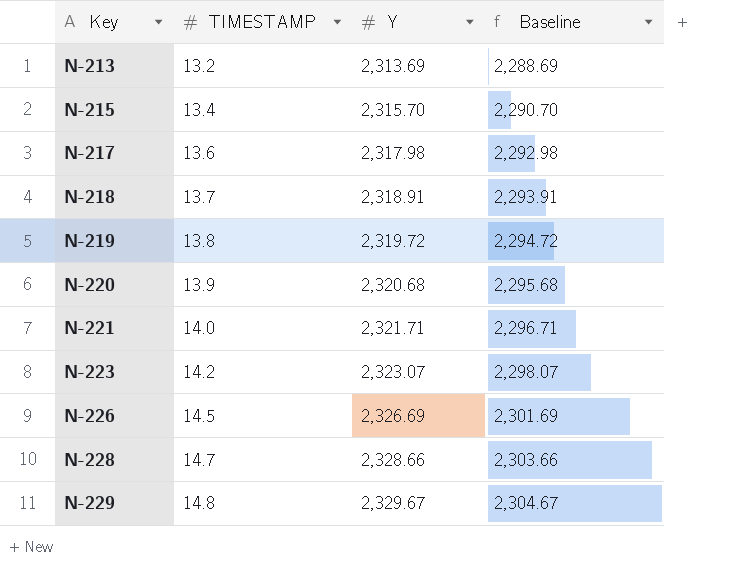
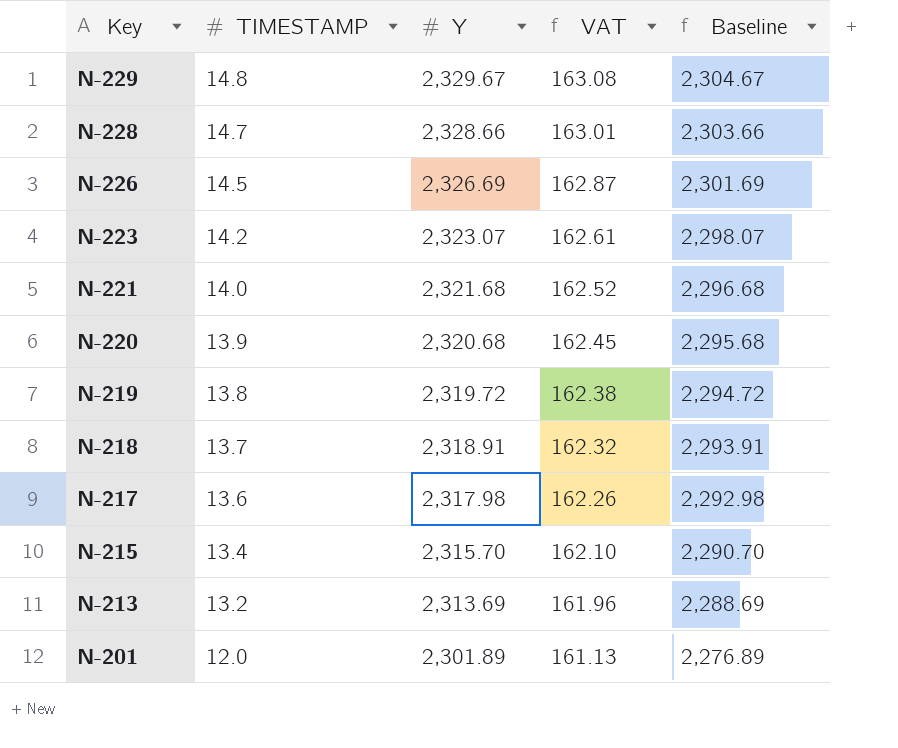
row order: Key ascending -> Key descending
column VAT | formula: none -> [Y] * 0.07
N-221 | Y: 2,321.71 -> 2,321.68
N-221 | Baseline: 2,296.71 -> 2,296.68
row N-201: none -> 12.0 | 2,301.89 | 161.13 | 2,276.89

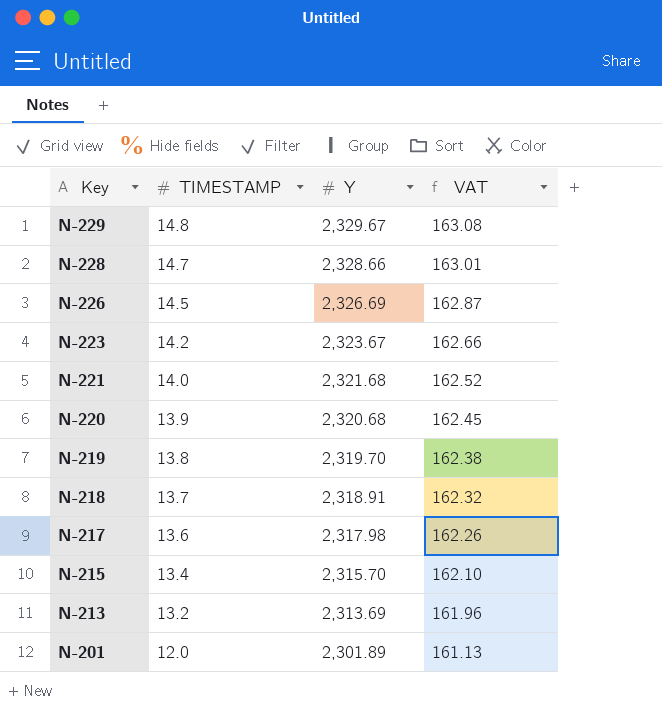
column Baseline | formula: [Y] - 25 -> none
N-223 | Y: 2,323.07 -> 2,323.67
N-223 | VAT: 162.61 -> 162.66
N-219 | Y: 2,319.72 -> 2,319.70

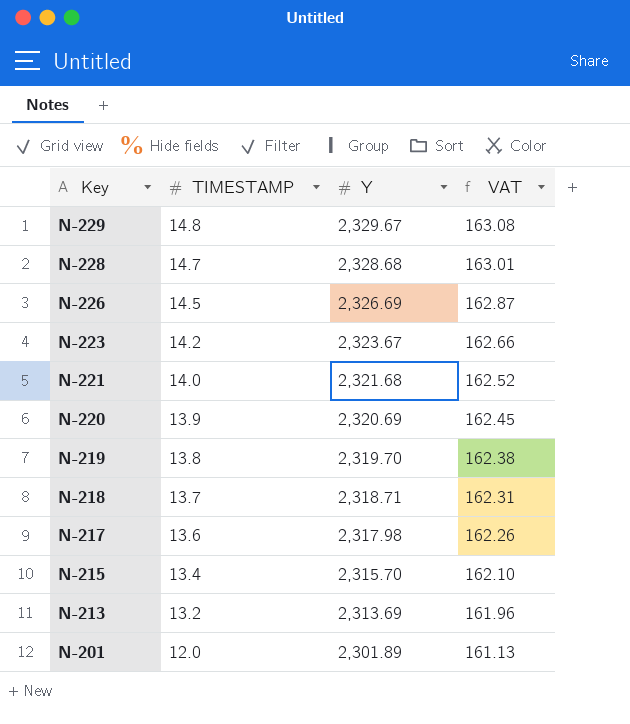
N-228 | Y: 2,328.66 -> 2,328.68
N-220 | Y: 2,320.68 -> 2,320.69
N-218 | Y: 2,318.91 -> 2,318.71
N-218 | VAT: 162.32 -> 162.31

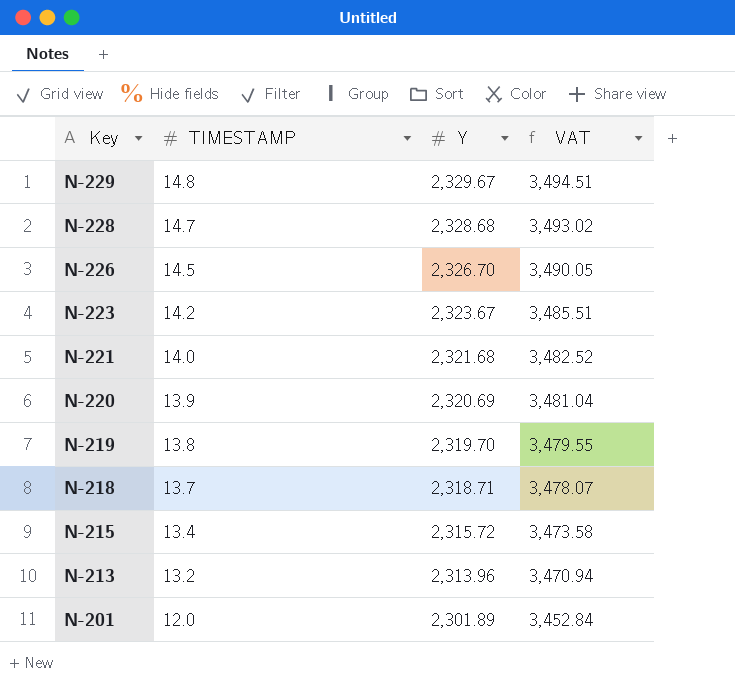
column VAT | formula: [Y] * 0.07 -> [Y] * 1.5
row N-217: 13.6 | 2,317.98 | 162.26 -> none
N-226 | Y: 2,326.69 -> 2,326.70
N-215 | Y: 2,315.70 -> 2,315.72
N-213 | Y: 2,313.69 -> 2,313.96

